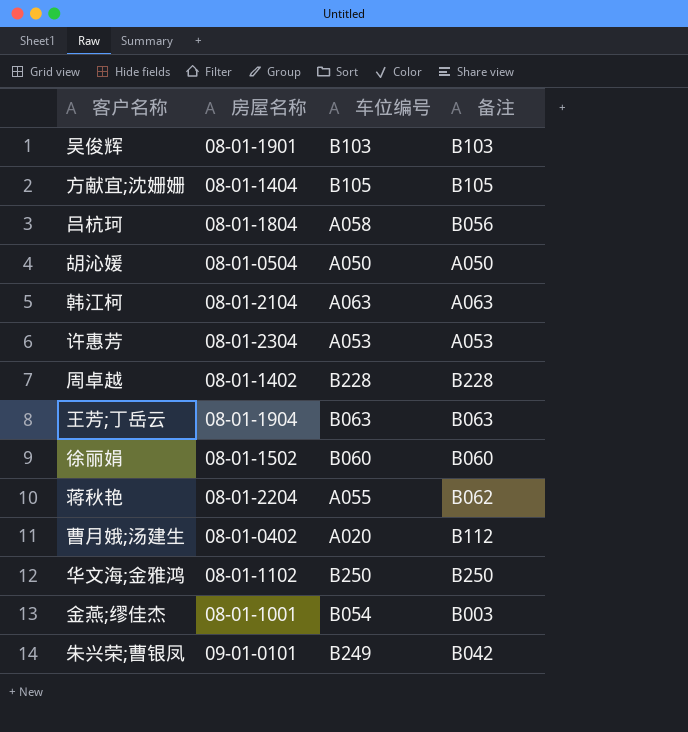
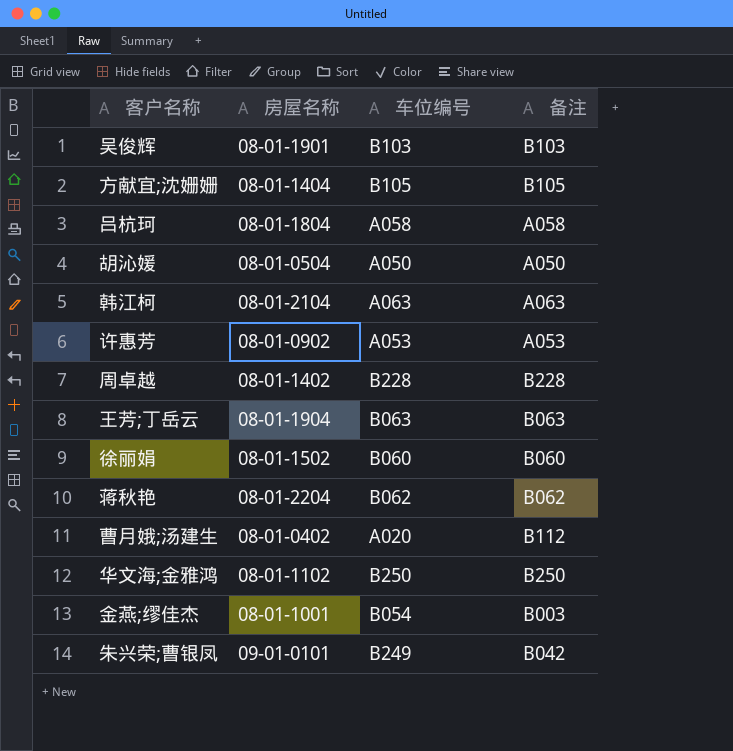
吕杭珂 | 备注: B056 -> A058
许惠芳 | 房屋名称: 08-01-2304 -> 08-01-0902
蒋秋艳 | 车位编号: A055 -> B062

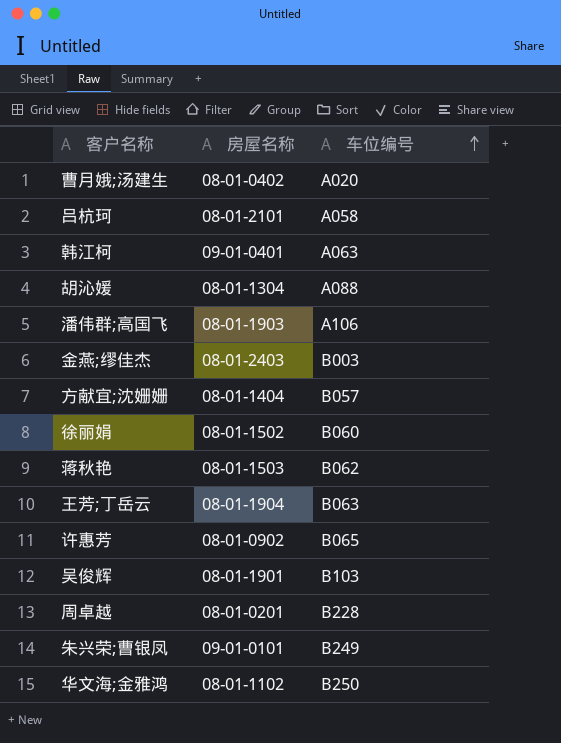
row order: none -> 车位编号 ascending
column 备注 | position: 4 -> none
吕杭珂 | 房屋名称: 08-01-1804 -> 08-01-2101
韩江柯 | 房屋名称: 08-01-2104 -> 09-01-0401
胡沁媛 | 房屋名称: 08-01-0504 -> 08-01-1304
胡沁媛 | 车位编号: A050 -> A088
row 潘伟群;高国飞: none -> 08-01-1903 | A106
金燕;缪佳杰 | 房屋名称: 08-01-1001 -> 08-01-2403
金燕;缪佳杰 | 车位编号: B054 -> B003
方献宜;沈姗姗 | 车位编号: B105 -> B057
蒋秋艳 | 房屋名称: 08-01-2204 -> 08-01-1503
许惠芳 | 车位编号: A053 -> B065
周卓越 | 房屋名称: 08-01-1402 -> 08-01-0201

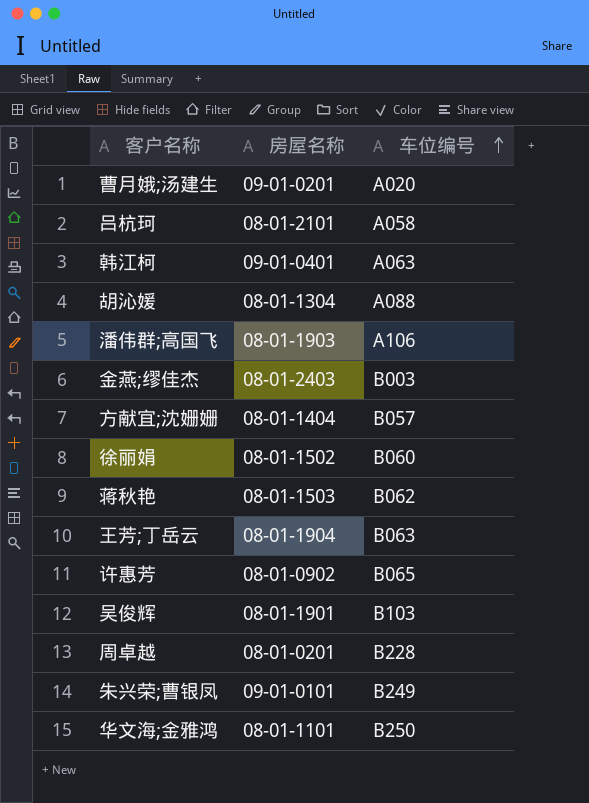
曹月娥;汤建生 | 房屋名称: 08-01-0402 -> 09-01-0201
华文海;金雅鸿 | 房屋名称: 08-01-1102 -> 08-01-1101

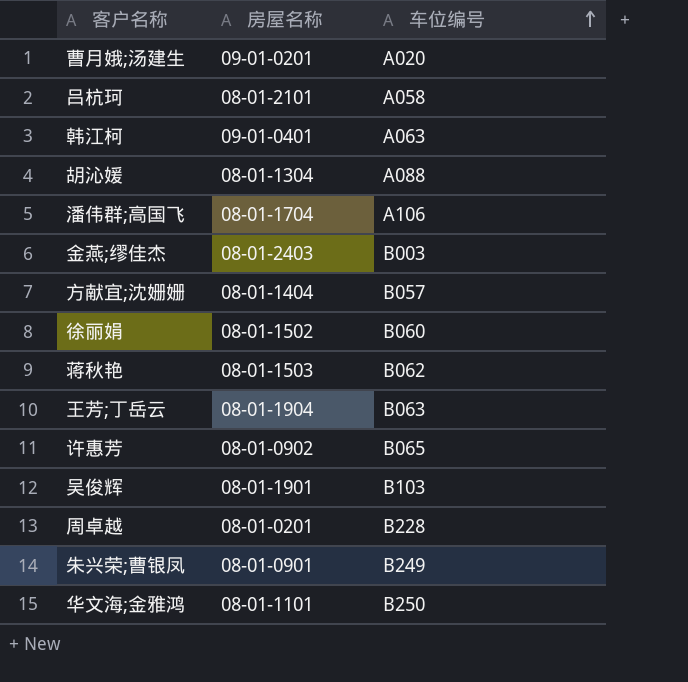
潘伟群;高国飞 | 房屋名称: 08-01-1903 -> 08-01-1704
朱兴荣;曹银凤 | 房屋名称: 09-01-0101 -> 08-01-0901

